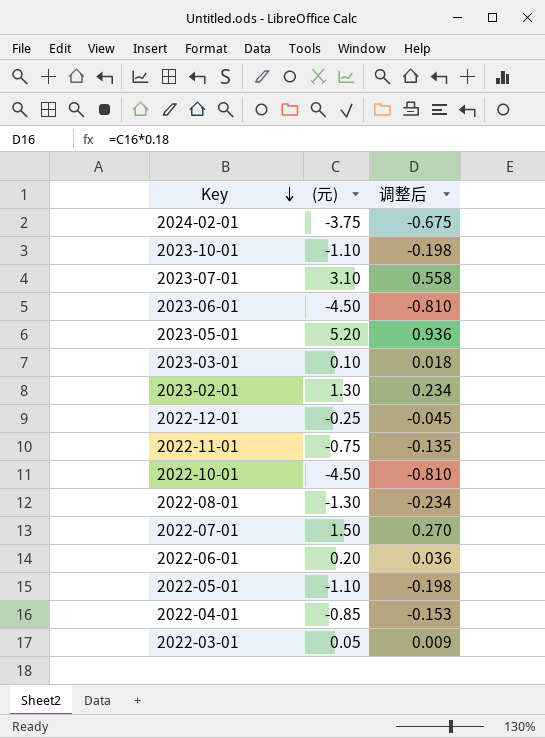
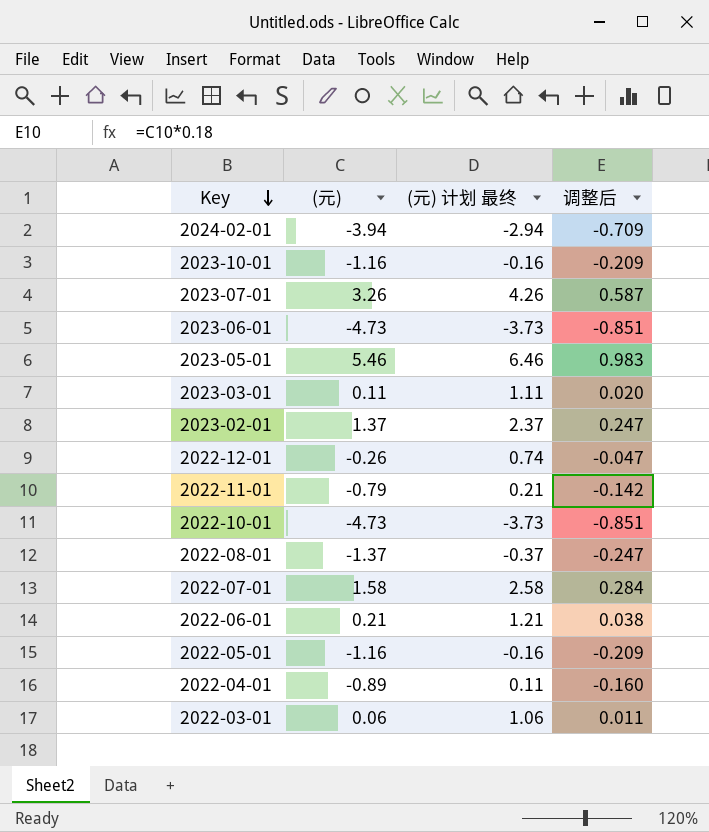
column (元) 计划 最终 | formula: none -> [(元)] + 1
2024-02-01 | (元): -3.75 -> -3.94
2024-02-01 | 调整后: -0.675 -> -0.709
2023-10-01 | (元): -1.10 -> -1.16
2023-10-01 | 调整后: -0.198 -> -0.209
2023-07-01 | (元): 3.10 -> 3.26
2023-07-01 | 调整后: 0.558 -> 0.587
2023-06-01 | (元): -4.50 -> -4.73
2023-06-01 | 调整后: -0.810 -> -0.851
2023-05-01 | (元): 5.20 -> 5.46
2023-05-01 | 调整后: 0.936 -> 0.983
2023-03-01 | (元): 0.10 -> 0.11
2023-03-01 | 调整后: 0.018 -> 0.020
2023-02-01 | (元): 1.30 -> 1.37
2023-02-01 | 调整后: 0.234 -> 0.247
2022-12-01 | (元): -0.25 -> -0.26
2022-12-01 | 调整后: -0.045 -> -0.047
2022-11-01 | (元): -0.75 -> -0.79
2022-11-01 | 调整后: -0.135 -> -0.142
2022-10-01 | (元): -4.50 -> -4.73
2022-10-01 | 调整后: -0.810 -> -0.851
2022-08-01 | (元): -1.30 -> -1.37
2022-08-01 | 调整后: -0.234 -> -0.247
2022-07-01 | (元): 1.50 -> 1.58
2022-07-01 | 调整后: 0.270 -> 0.284
2022-06-01 | (元): 0.20 -> 0.21
2022-06-01 | 调整后: 0.036 -> 0.038
2022-05-01 | (元): -1.10 -> -1.16
2022-05-01 | 调整后: -0.198 -> -0.209
2022-04-01 | (元): -0.85 -> -0.89
2022-04-01 | 调整后: -0.153 -> -0.160
2022-03-01 | (元): 0.05 -> 0.06
2022-03-01 | 调整后: 0.009 -> 0.011

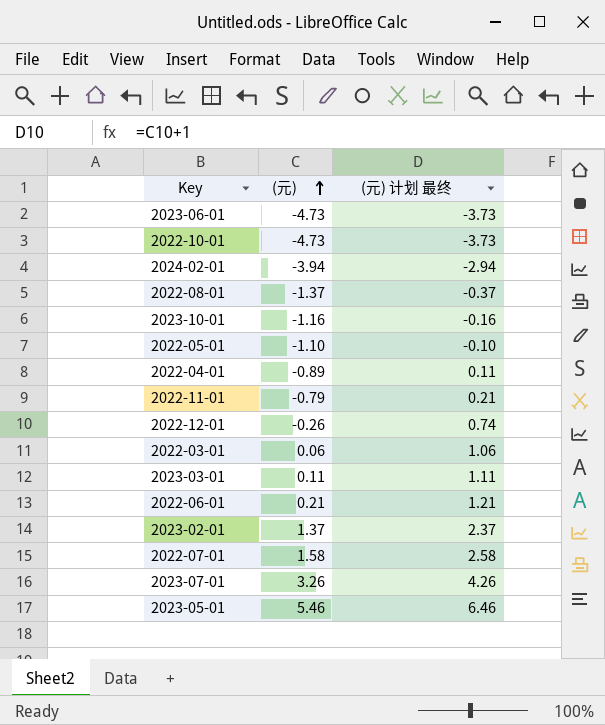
row order: Key descending -> (元) ascending
column 调整后 | formula: [(元)] * 0.18 -> none
2022-05-01 | (元): -1.16 -> -1.10
2022-05-01 | (元) 计划 最终: -0.16 -> -0.10

